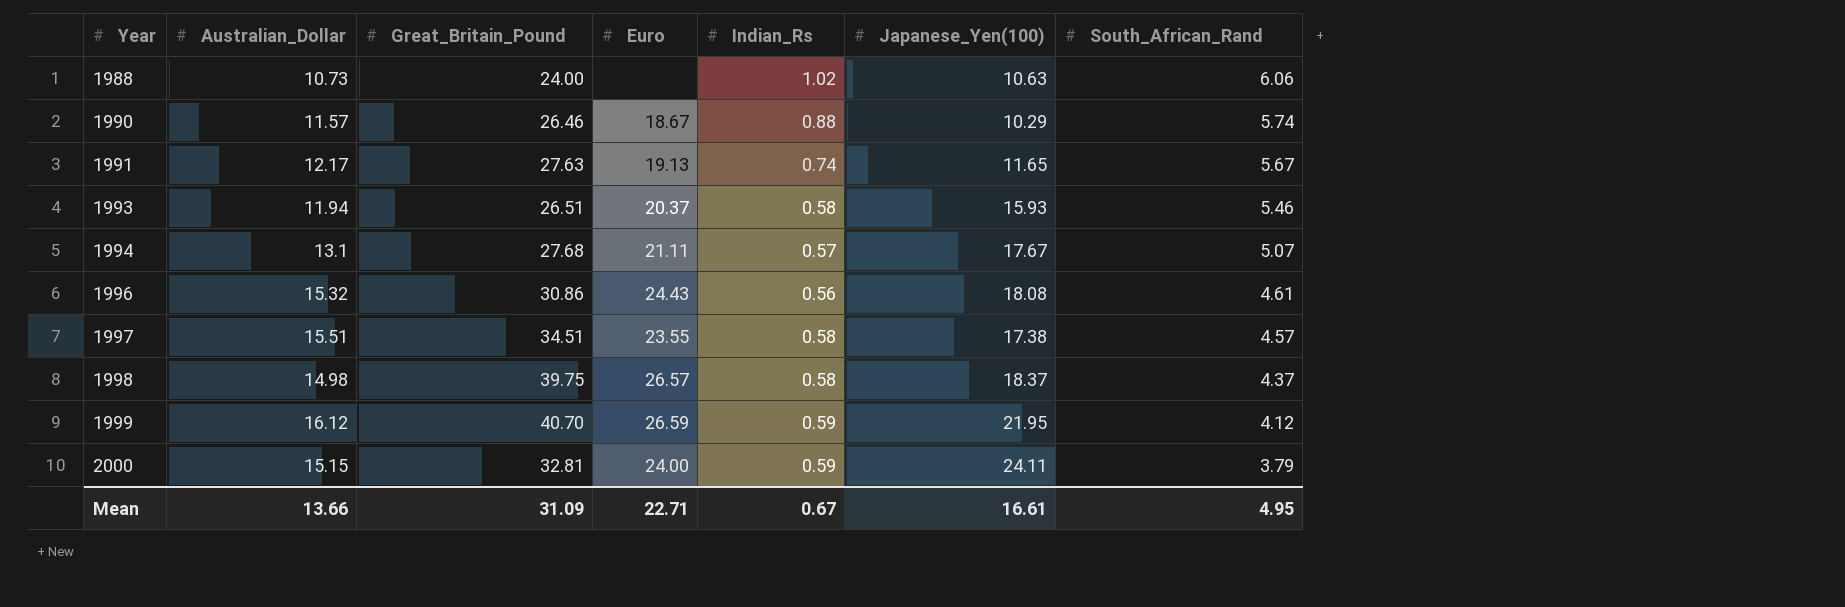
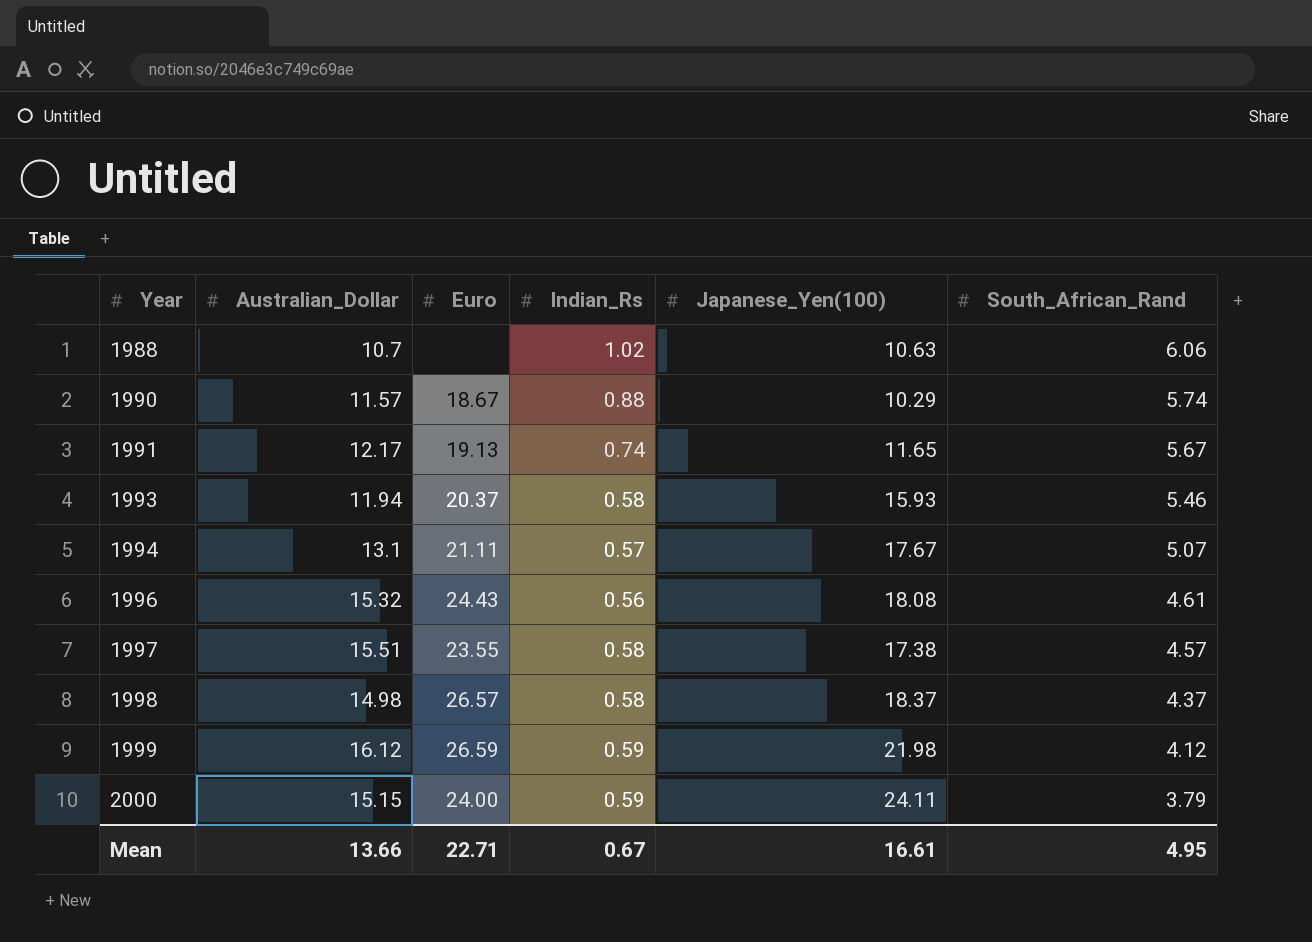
column Great_Britain_Pound | position: 3 -> none
1988 | Australian_Dollar: 10.73 -> 10.7
1999 | Japanese_Yen(100): 21.95 -> 21.98

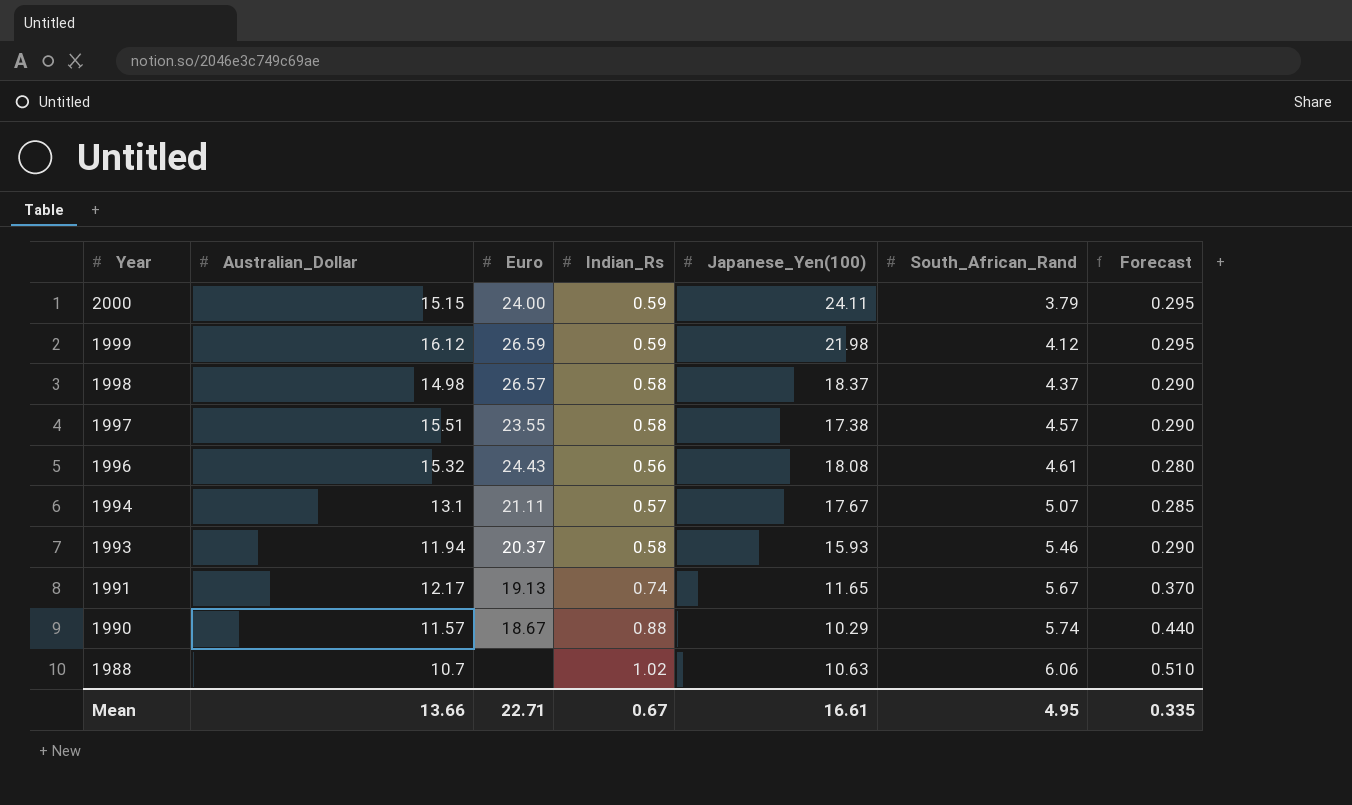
row order: Year ascending -> Year descending
column Forecast | formula: none -> [Indian_Rs] * 0.5

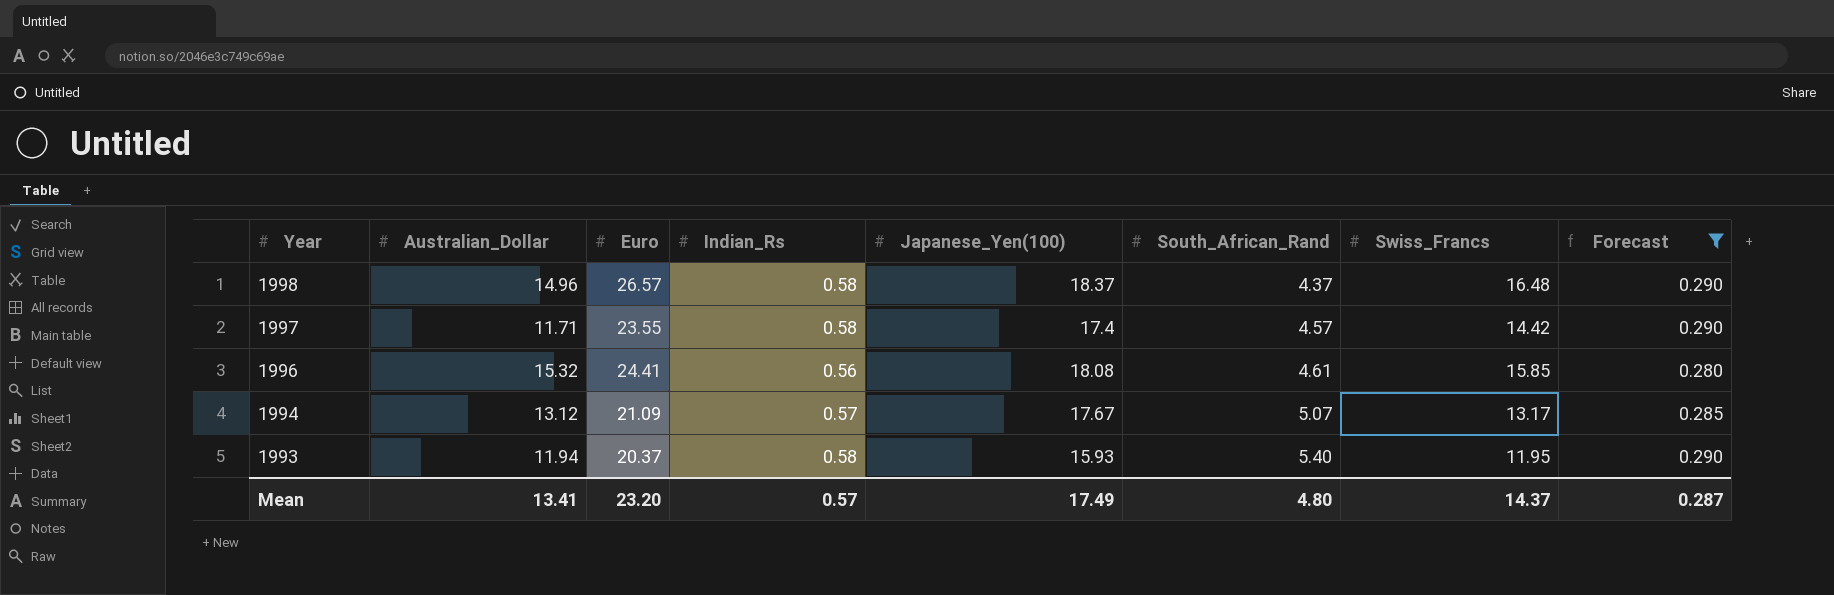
filter: none -> Forecast <= 0.290
column Swiss_Francs | position: none -> 7
1998 | Australian_Dollar: 14.98 -> 14.96
1997 | Australian_Dollar: 15.51 -> 11.71
1997 | Japanese_Yen(100): 17.38 -> 17.4
1996 | Euro: 24.43 -> 24.41
1994 | Australian_Dollar: 13.1 -> 13.12
1994 | Euro: 21.11 -> 21.09
1993 | South_African_Rand: 5.46 -> 5.40
Mean | Australian_Dollar: 13.66 -> 13.41
Mean | Euro: 22.71 -> 23.20
Mean | Indian_Rs: 0.67 -> 0.57
Mean | Japanese_Yen(100): 16.61 -> 17.49
Mean | South_African_Rand: 4.95 -> 4.80
Mean | Forecast: 0.335 -> 0.287

